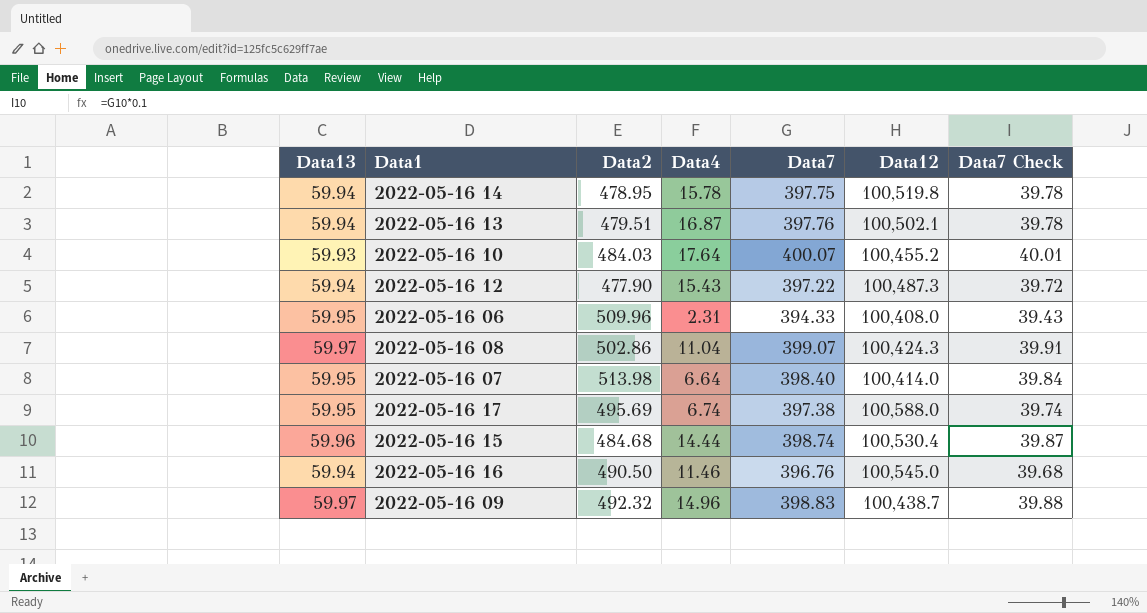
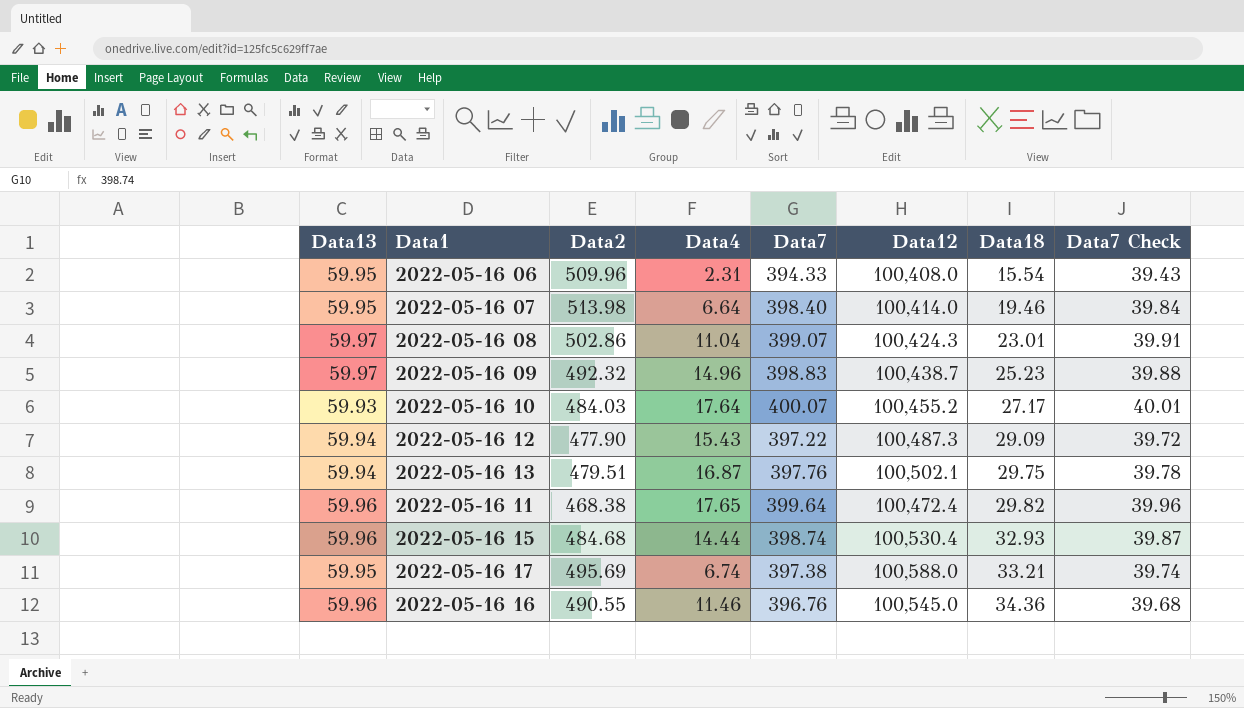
row order: none -> Data18 ascending
column Data18 | position: none -> 7
row 2022-05-16 14: 59.94 | 478.95 | 15.78 | 397.75 | 100,519.8 | 39.78 -> none
row 2022-05-16 11: none -> 59.96 | 468.38 | 17.65 | 399.64 | 100,472.4 | 29.82 | 39.96
2022-05-16 16 | Data13: 59.94 -> 59.96
2022-05-16 16 | Data2: 490.50 -> 490.55

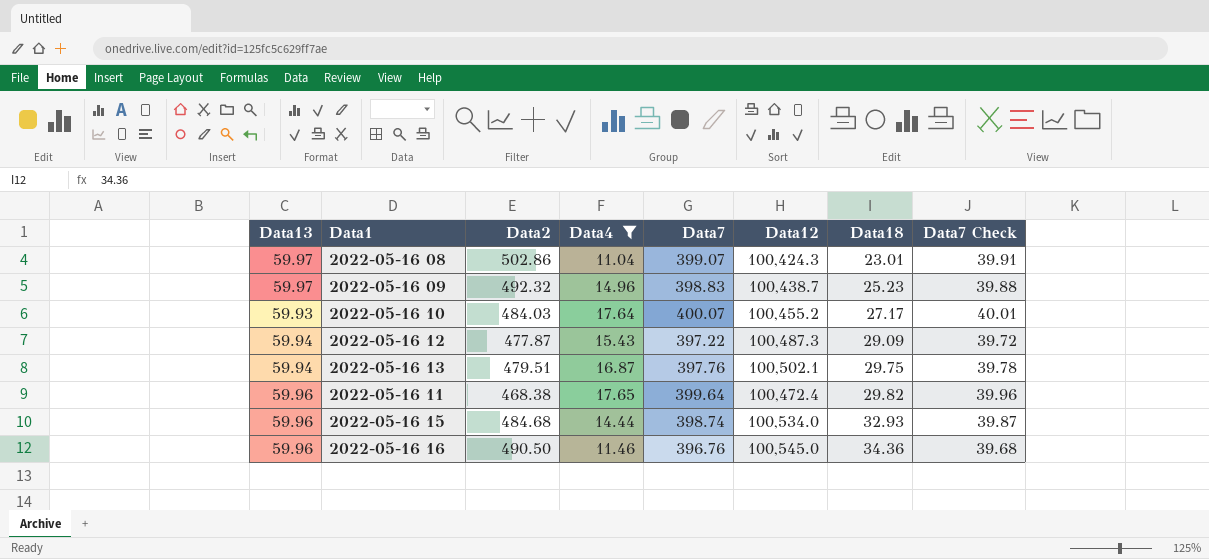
filter: none -> Data4 >= 11.04
2022-05-16 12 | Data2: 477.90 -> 477.87
2022-05-16 15 | Data12: 100,530.4 -> 100,534.0
2022-05-16 16 | Data2: 490.55 -> 490.50

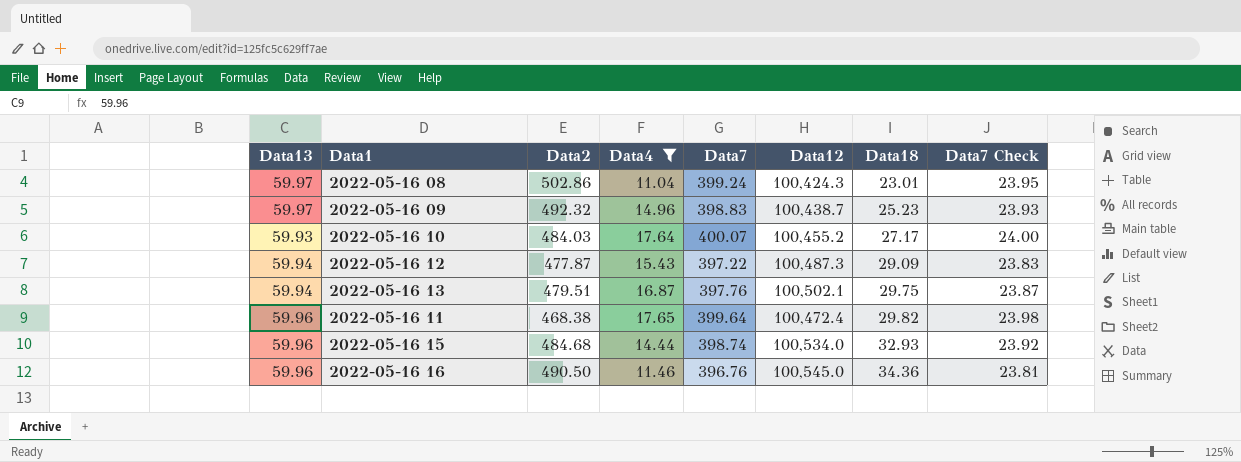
column Data7 Check | formula: [Data7] * 0.1 -> [Data7] * 0.06
2022-05-16 08 | Data7: 399.07 -> 399.24

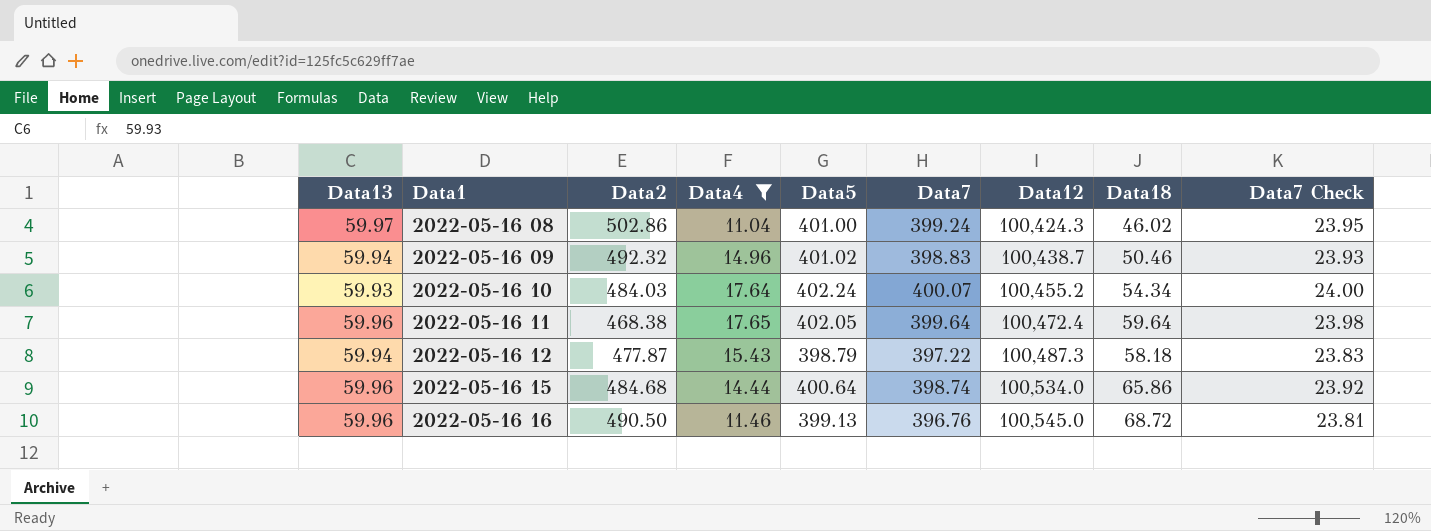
row order: Data18 ascending -> Data1 ascending
column Data5 | position: none -> 5
row 2022-05-16 13: 59.94 | 479.51 | 16.87 | 397.76 | 100,502.1 | 29.75 | 23.87 -> none
2022-05-16 08 | Data18: 23.01 -> 46.02
2022-05-16 09 | Data13: 59.97 -> 59.94
2022-05-16 09 | Data18: 25.23 -> 50.46
2022-05-16 10 | Data18: 27.17 -> 54.34
2022-05-16 11 | Data18: 29.82 -> 59.64
2022-05-16 12 | Data18: 29.09 -> 58.18
2022-05-16 15 | Data18: 32.93 -> 65.86
2022-05-16 16 | Data18: 34.36 -> 68.72

